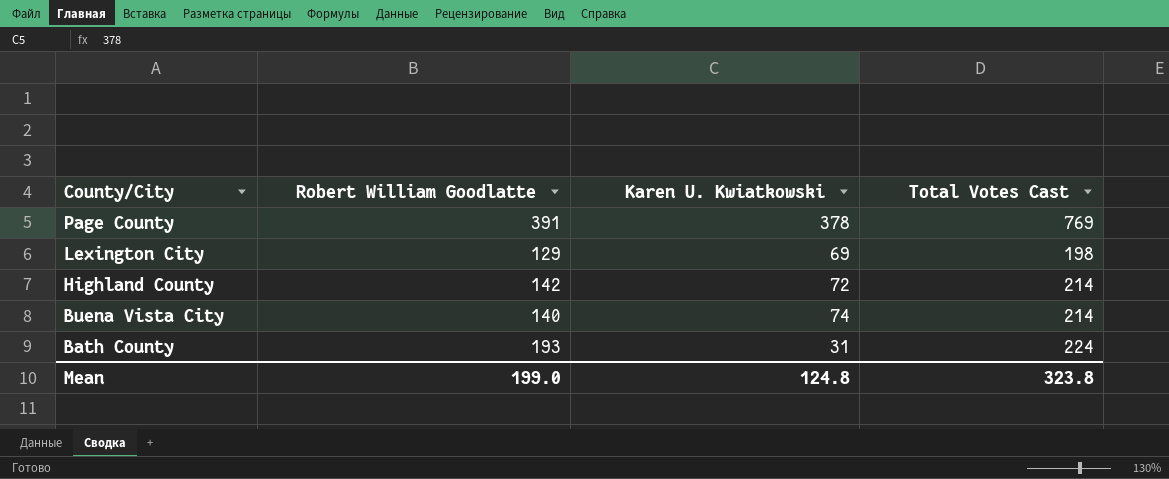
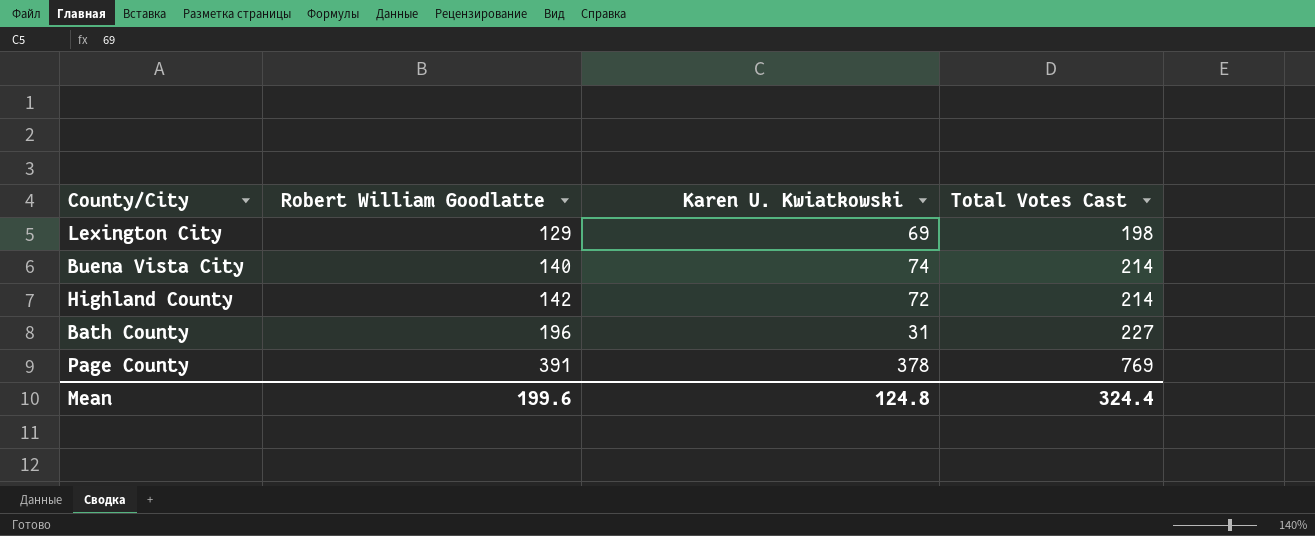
row order: County/City descending -> Robert William Goodlatte ascending
Bath County | Robert William Goodlatte: 193 -> 196
Bath County | Total Votes Cast: 224 -> 227
Mean | Robert William Goodlatte: 199.0 -> 199.6
Mean | Total Votes Cast: 323.8 -> 324.4

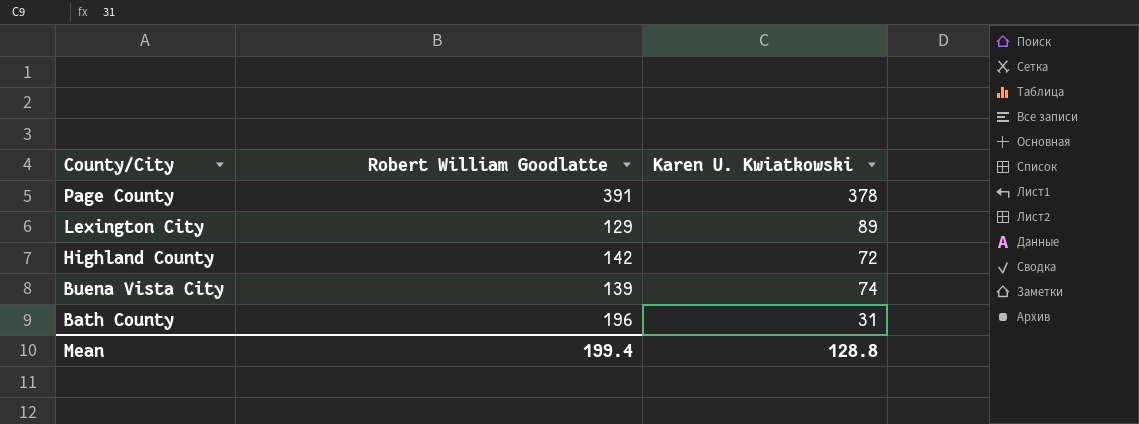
row order: Robert William Goodlatte ascending -> County/City descending
column Total Votes Cast | formula: [Robert William Goodlatte] + [Karen U. Kwiatkowski] -> none
Lexington City | Karen U. Kwiatkowski: 69 -> 89
Buena Vista City | Robert William Goodlatte: 140 -> 139
Mean | Robert William Goodlatte: 199.6 -> 199.4
Mean | Karen U. Kwiatkowski: 124.8 -> 128.8

